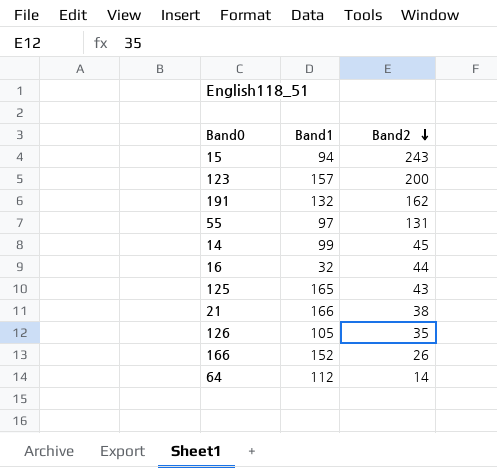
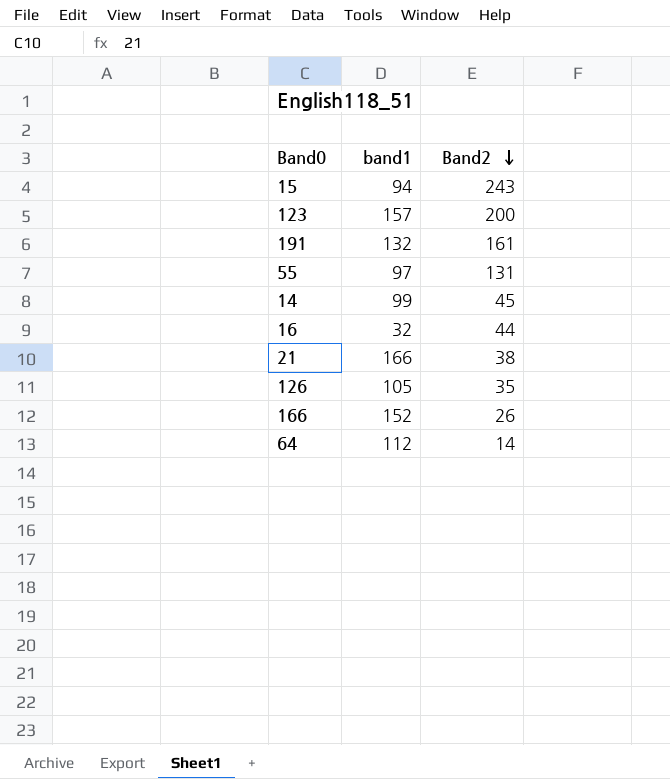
column name: Band1 -> band1
row 125: 165 | 43 -> none
191 | Band2: 162 -> 161

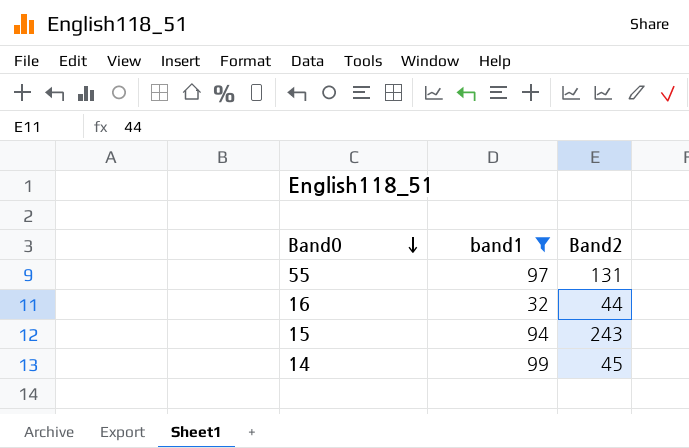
filter: none -> band1 <= 99
row order: Band2 descending -> Band0 descending

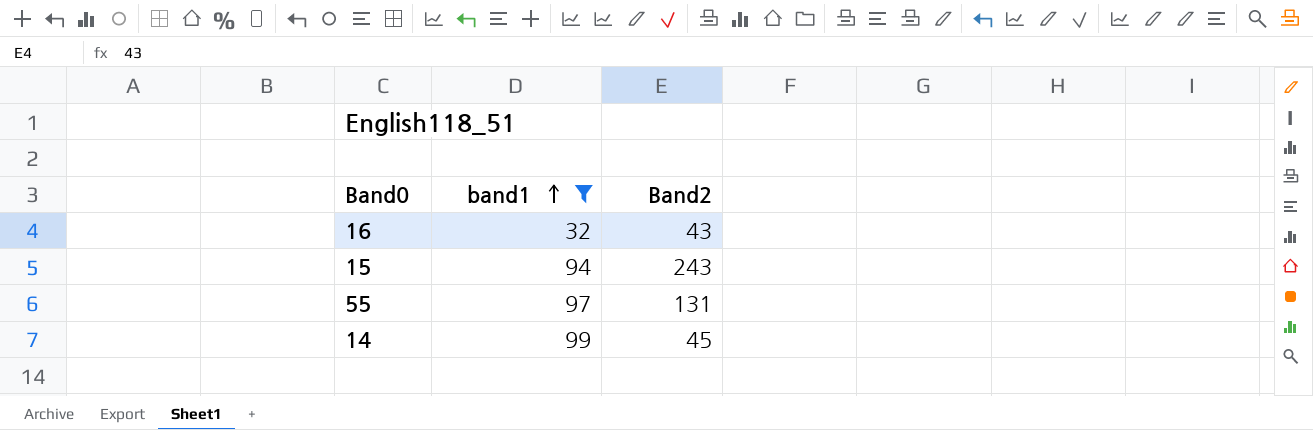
row order: Band0 descending -> band1 ascending
16 | Band2: 44 -> 43

